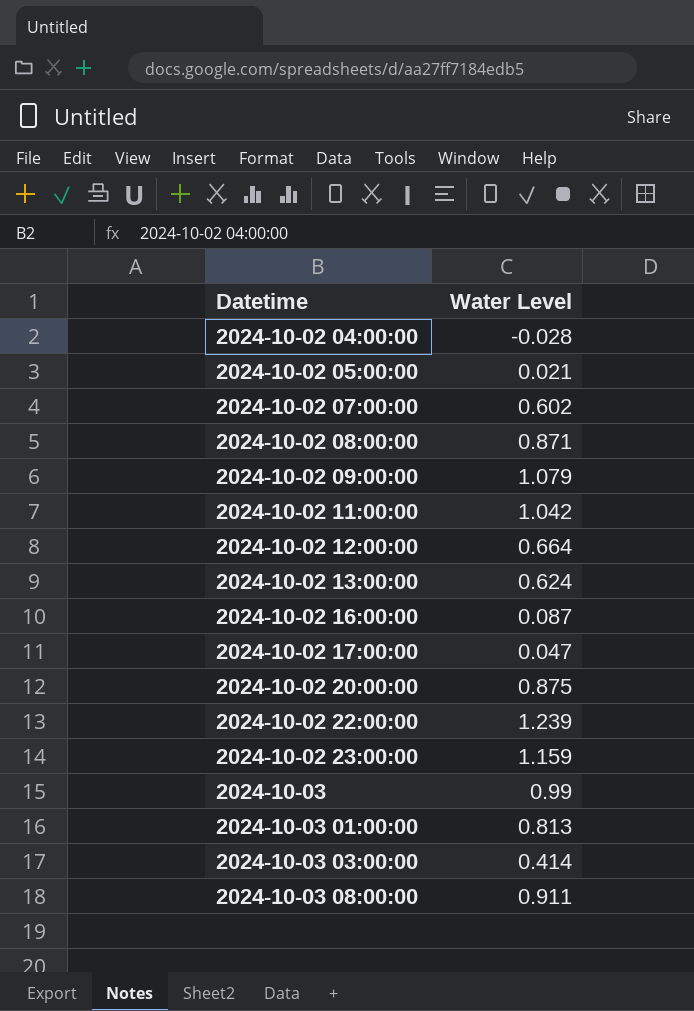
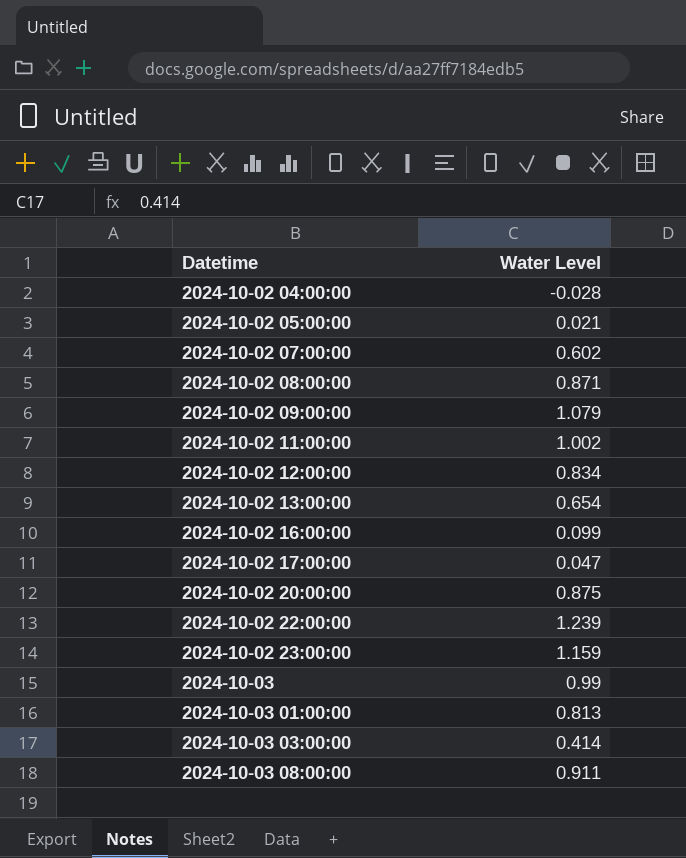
2024-10-02 11:00:00 | Water Level: 1.042 -> 1.002
2024-10-02 12:00:00 | Water Level: 0.664 -> 0.834
2024-10-02 13:00:00 | Water Level: 0.624 -> 0.654
2024-10-02 16:00:00 | Water Level: 0.087 -> 0.099

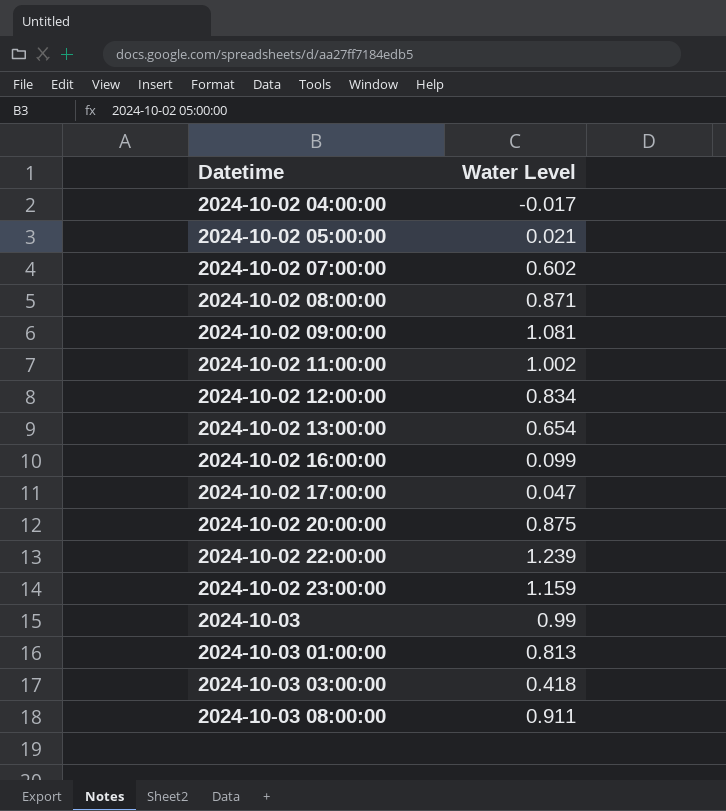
2024-10-02 04:00:00 | Water Level: -0.028 -> -0.017
2024-10-02 09:00:00 | Water Level: 1.079 -> 1.081
2024-10-03 03:00:00 | Water Level: 0.414 -> 0.418

